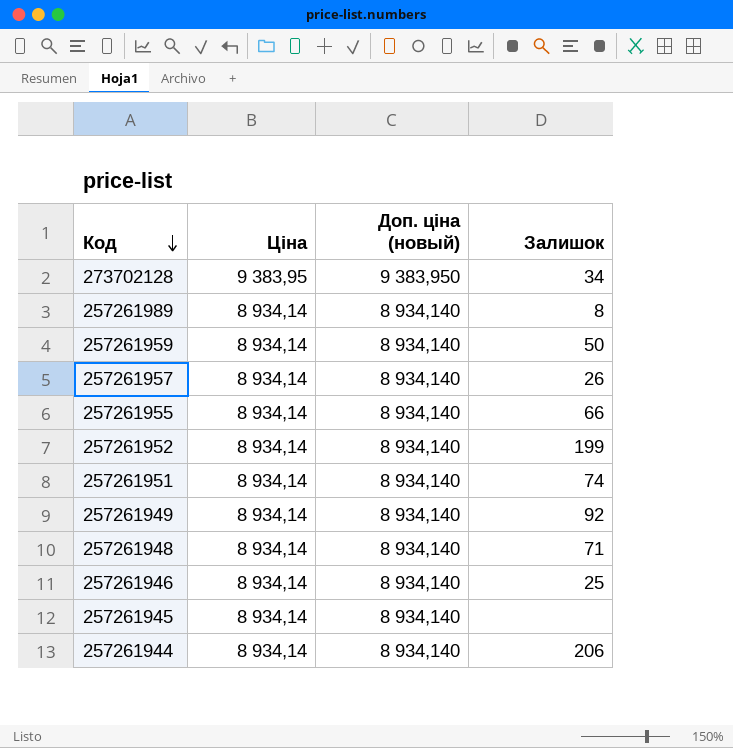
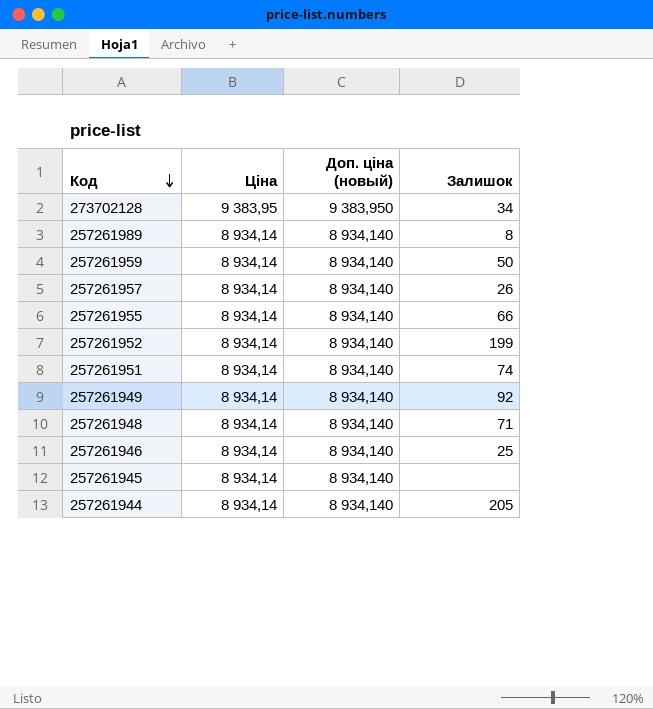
257261944 | Залишок: 206 -> 205

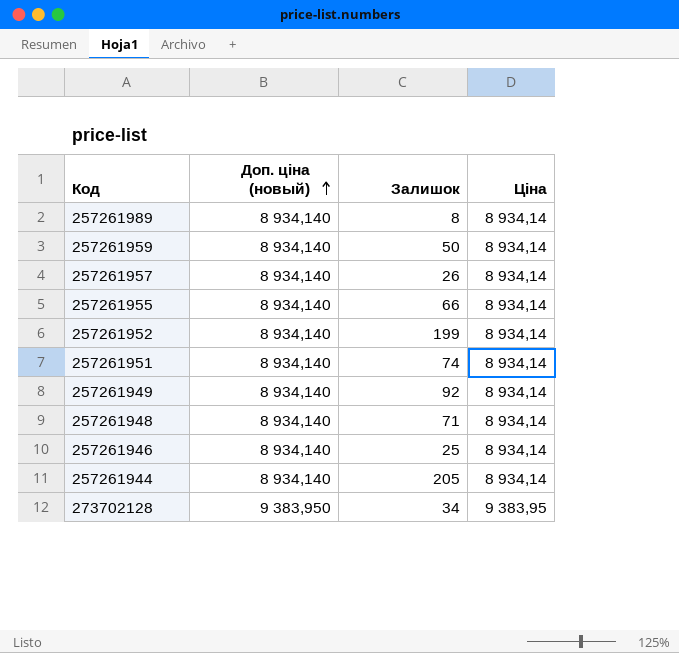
row order: Код descending -> Доп. ціна (новый) ascending
column Ціна | position: 2 -> 4
row 257261945: 8 934,14 | 8 934,140 | none -> none

